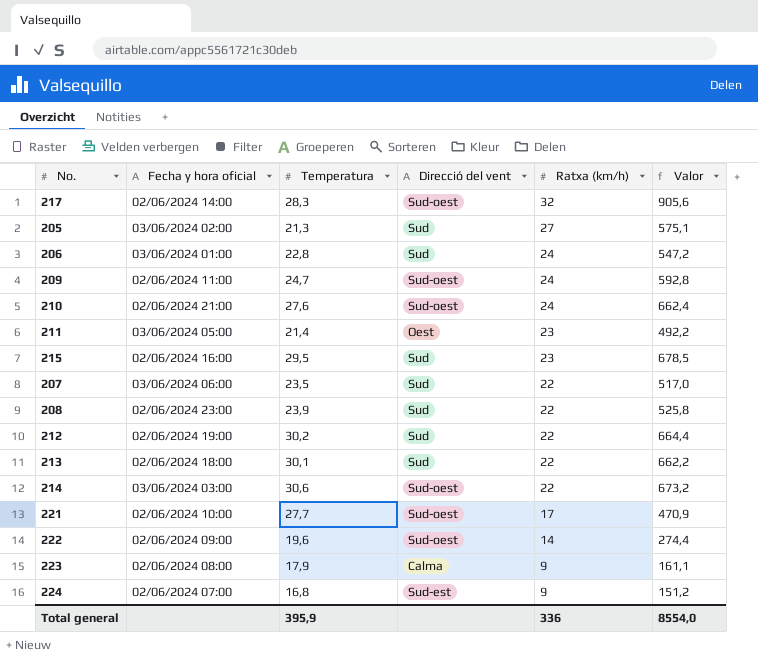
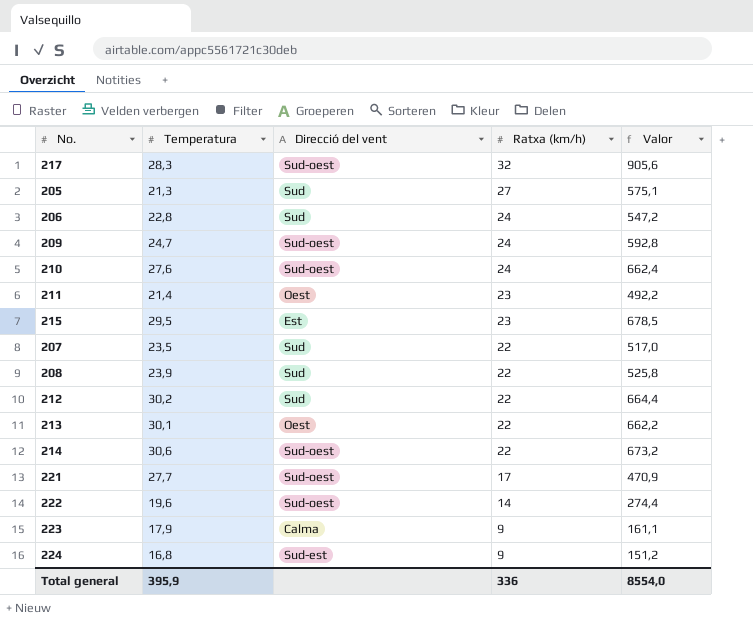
column Fecha y hora oficial | position: 2 -> none
215 | Direcció del vent: Sud -> Est
213 | Direcció del vent: Sud -> Oest

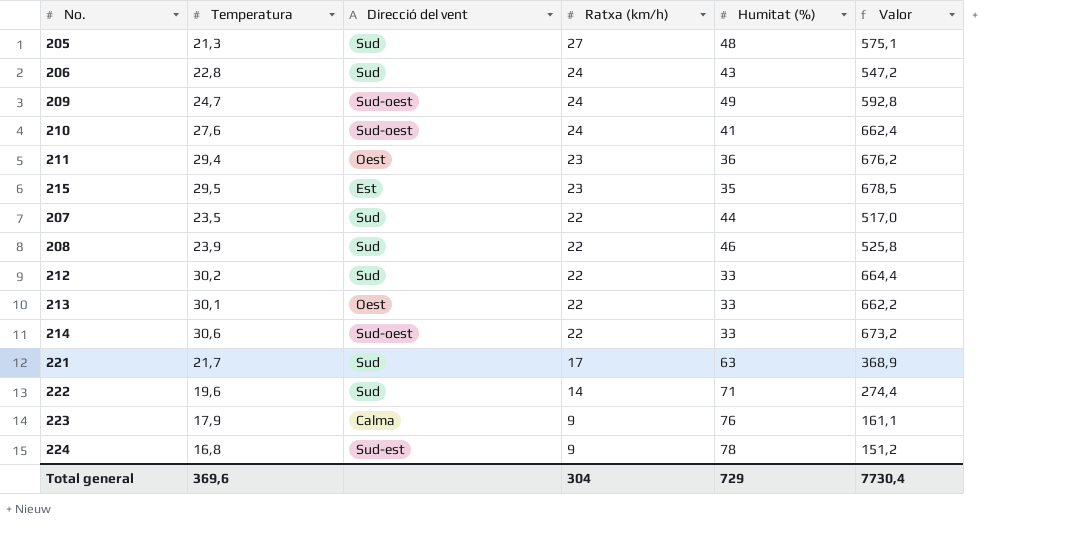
column Humitat (%) | position: none -> 5
row 217: 28,3 | Sud-oest | 32 | 905,6 -> none
211 | Temperatura: 21,4 -> 29,4
211 | Valor: 492,2 -> 676,2
221 | Temperatura: 27,7 -> 21,7
221 | Direcció del vent: Sud-oest -> Sud
221 | Valor: 470,9 -> 368,9
222 | Direcció del vent: Sud-oest -> Sud
Total general | Temperatura: 395,9 -> 369,6
Total general | Ratxa (km/h): 336 -> 304
Total general | Valor: 8554,0 -> 7730,4

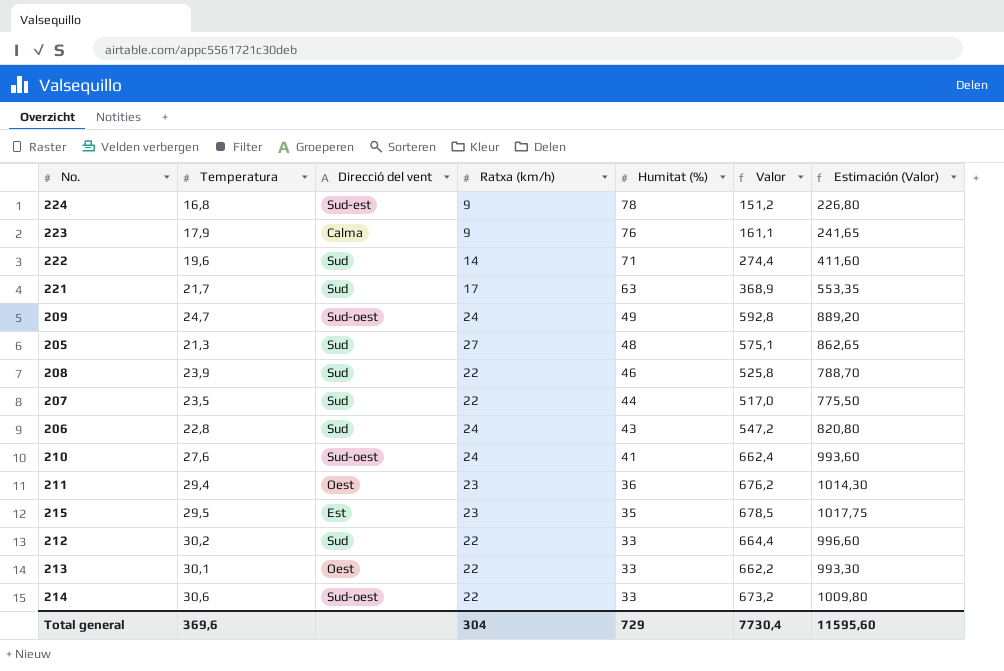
row order: Ratxa (km/h) descending -> Humitat (%) descending
column Estimación (Valor) | formula: none -> [Valor] * 1,5

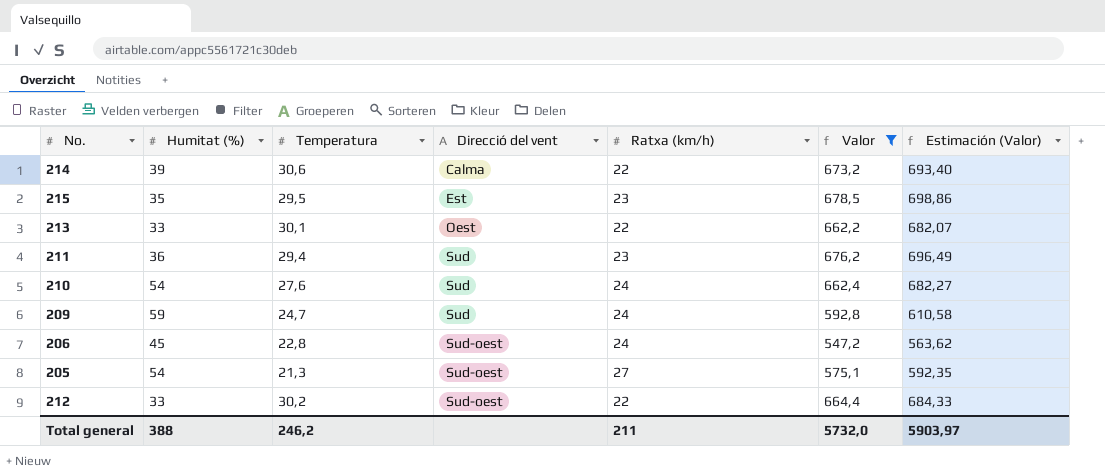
filter: none -> Valor >= 547,2
row order: Humitat (%) descending -> Direcció del vent ascending
column Humitat (%) | position: 5 -> 2
column Estimación (Valor) | formula: [Valor] * 1,5 -> [Valor] * 1,03
214 | Humitat (%): 33 -> 39
214 | Direcció del vent: Sud-oest -> Calma
211 | Direcció del vent: Oest -> Sud
210 | Humitat (%): 41 -> 54
210 | Direcció del vent: Sud-oest -> Sud
209 | Humitat (%): 49 -> 59
209 | Direcció del vent: Sud-oest -> Sud
206 | Humitat (%): 43 -> 45
206 | Direcció del vent: Sud -> Sud-oest
205 | Humitat (%): 48 -> 54
205 | Direcció del vent: Sud -> Sud-oest
212 | Direcció del vent: Sud -> Sud-oest
Total general | Humitat (%): 729 -> 388
Total general | Temperatura: 369,6 -> 246,2
Total general | Ratxa (km/h): 304 -> 211
Total general | Valor: 7730,4 -> 5732,0
Total general | Estimación (Valor): 11595,60 -> 5903,97

